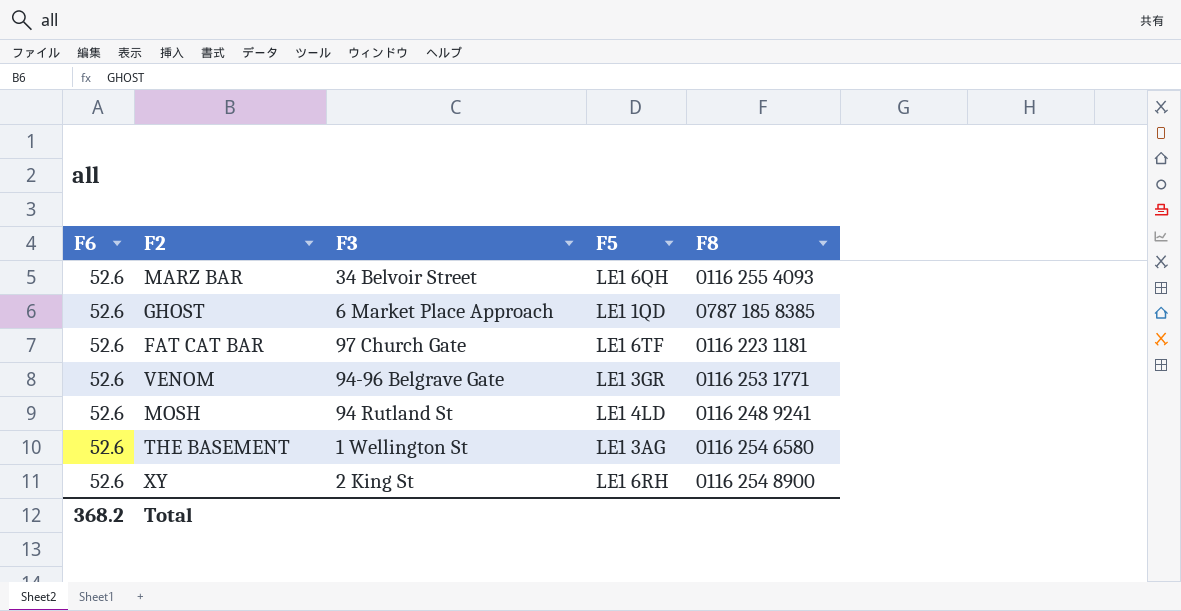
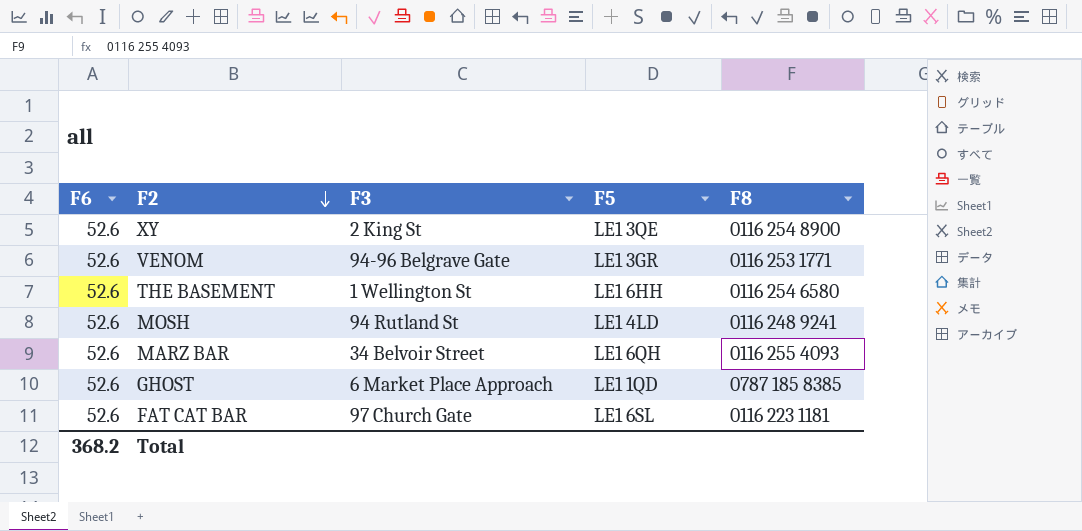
row order: none -> F2 descending
XY | F5: LE1 6RH -> LE1 3QE
THE BASEMENT | F5: LE1 3AG -> LE1 6HH
FAT CAT BAR | F5: LE1 6TF -> LE1 6SL

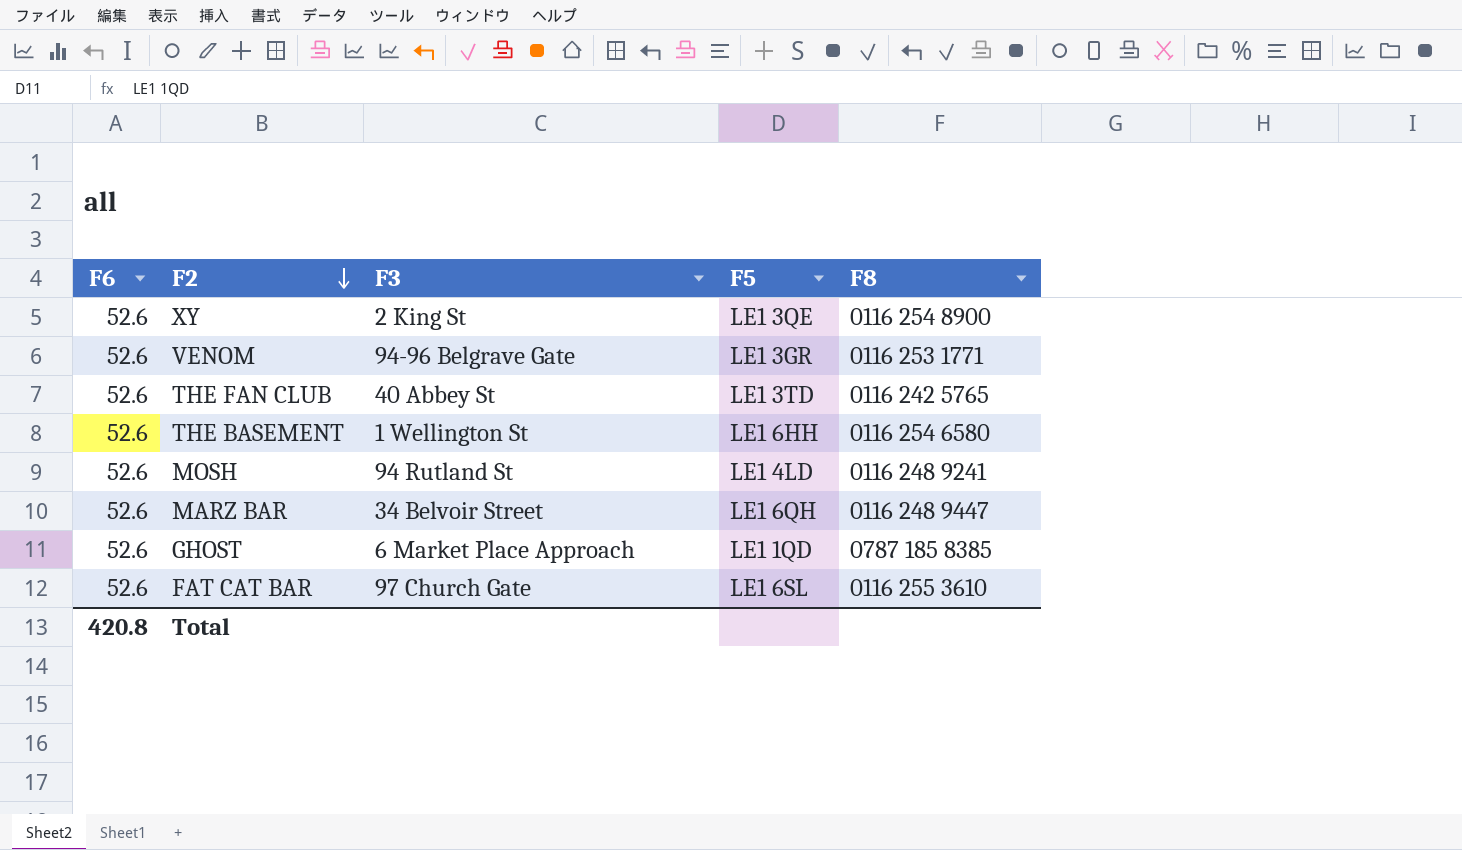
row THE FAN CLUB: none -> 52.6 | 40 Abbey St | LE1 3TD | 0116 242 5765
MARZ BAR | F8: 0116 255 4093 -> 0116 248 9447
FAT CAT BAR | F8: 0116 223 1181 -> 0116 255 3610
Total | F6: 368.2 -> 420.8

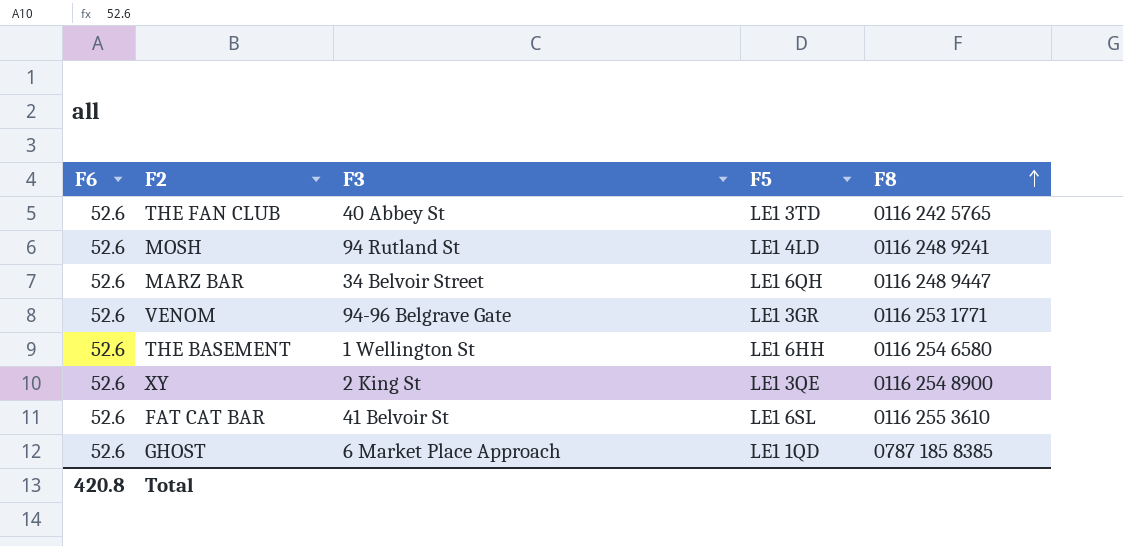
row order: F2 descending -> F8 ascending
FAT CAT BAR | F3: 97 Church Gate -> 41 Belvoir St

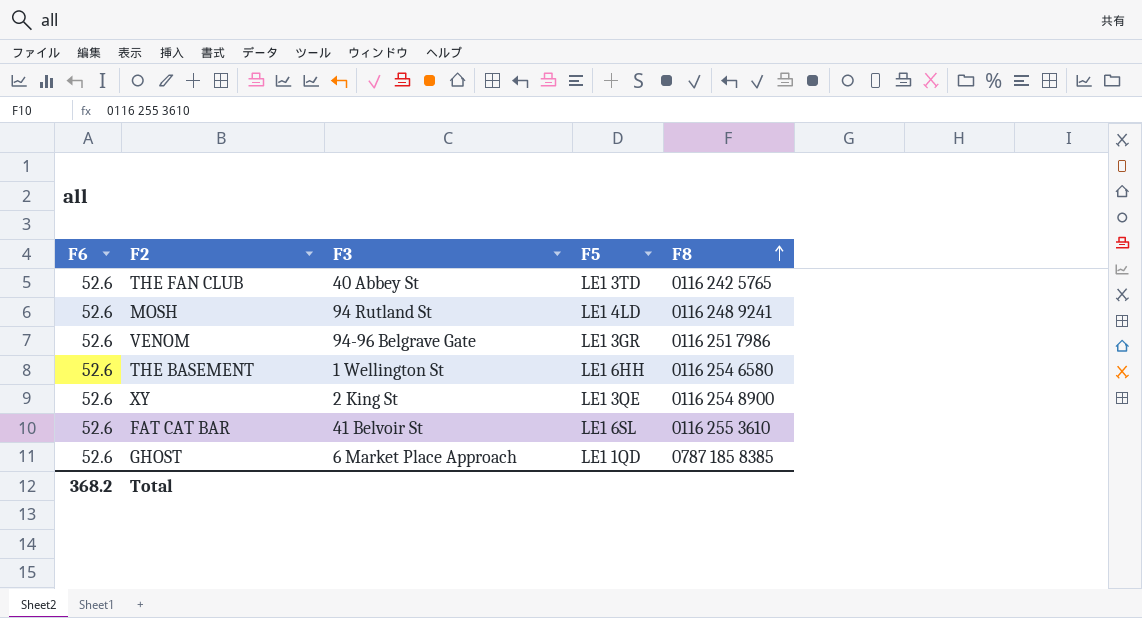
row MARZ BAR: 52.6 | 34 Belvoir Street | LE1 6QH | 0116 248 9447 -> none
VENOM | F8: 0116 253 1771 -> 0116 251 7986
Total | F6: 420.8 -> 368.2

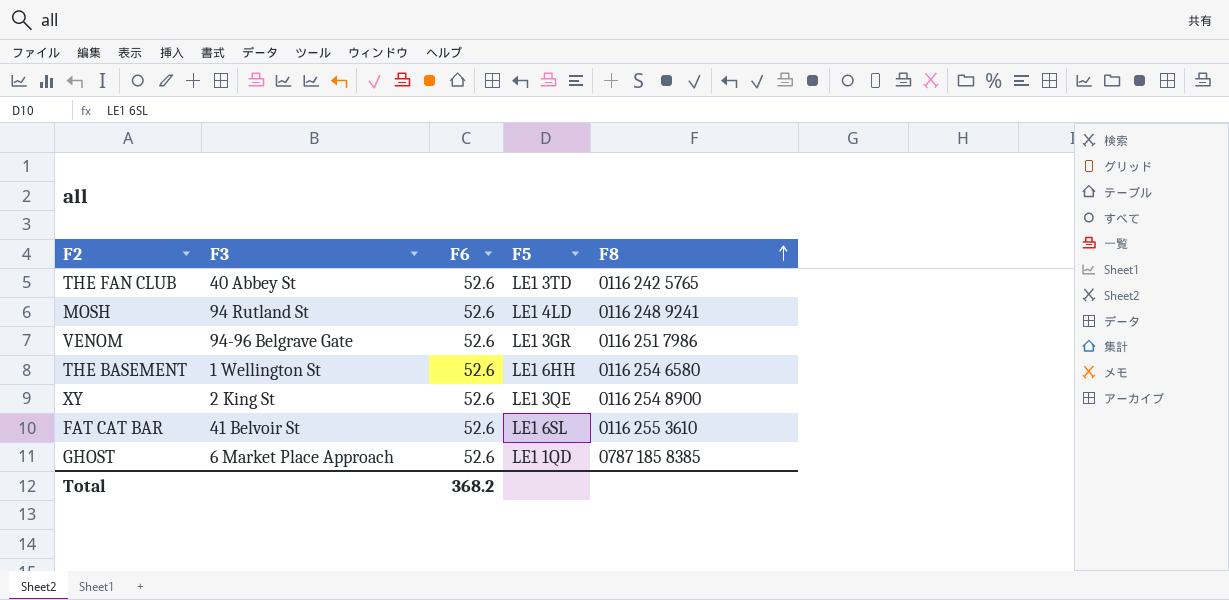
column F6 | position: 1 -> 3

